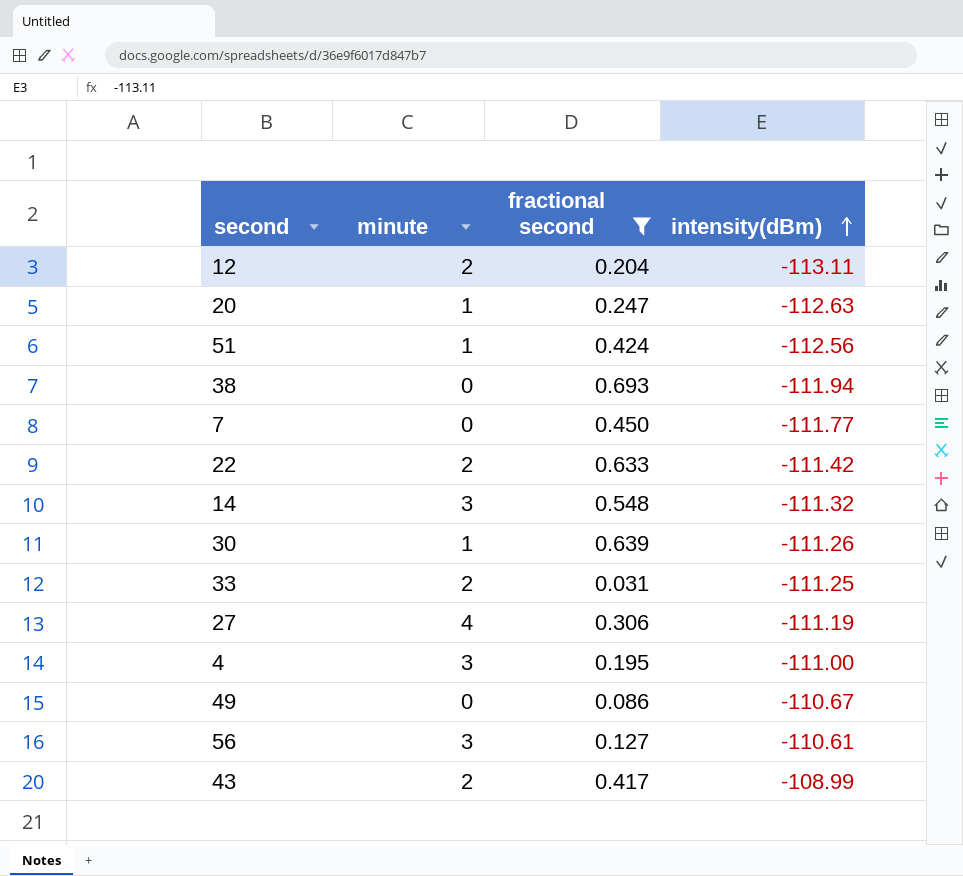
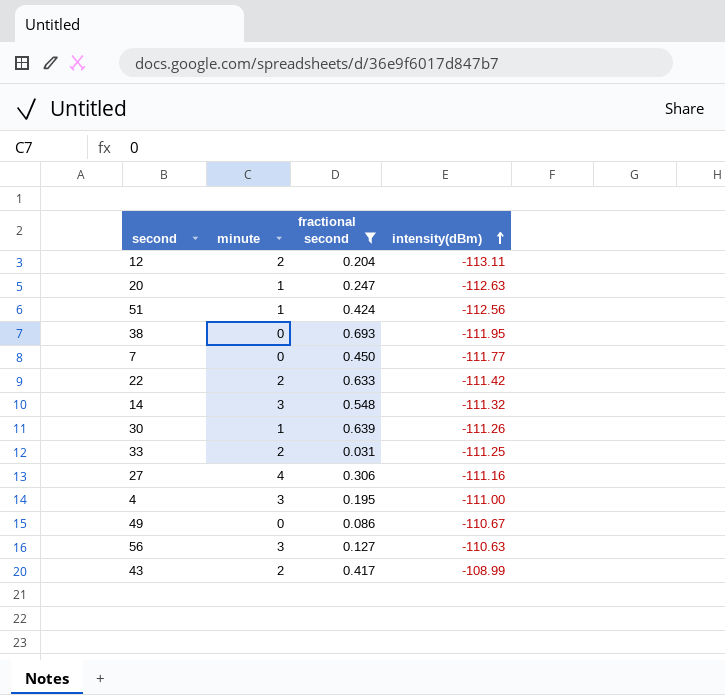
38 | intensity(dBm): -111.94 -> -111.95
27 | intensity(dBm): -111.19 -> -111.16
56 | intensity(dBm): -110.61 -> -110.63

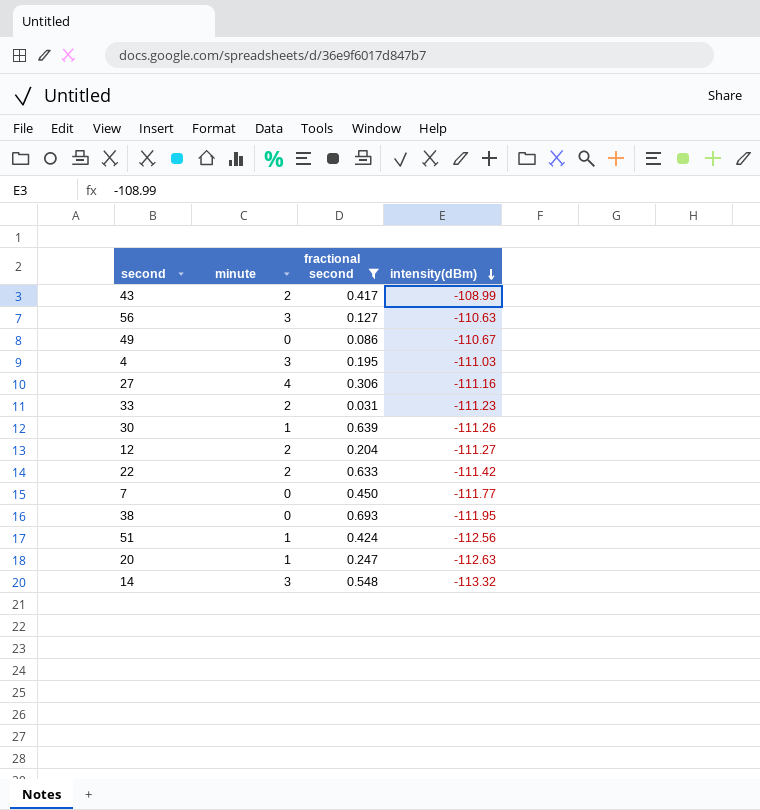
row order: intensity(dBm) ascending -> intensity(dBm) descending
4 | intensity(dBm): -111.00 -> -111.03
33 | intensity(dBm): -111.25 -> -111.23
12 | intensity(dBm): -113.11 -> -111.27
14 | intensity(dBm): -111.32 -> -113.32

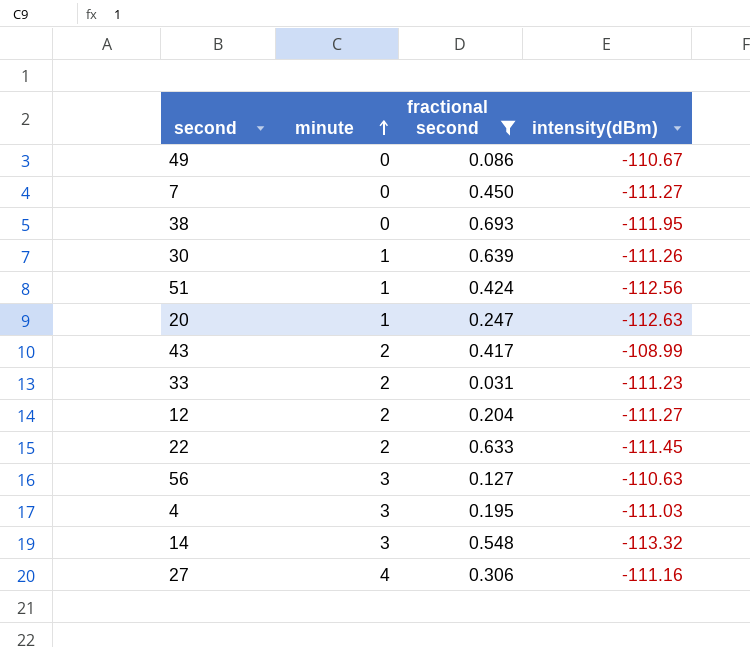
row order: intensity(dBm) descending -> minute ascending
7 | intensity(dBm): -111.77 -> -111.27
22 | intensity(dBm): -111.42 -> -111.45

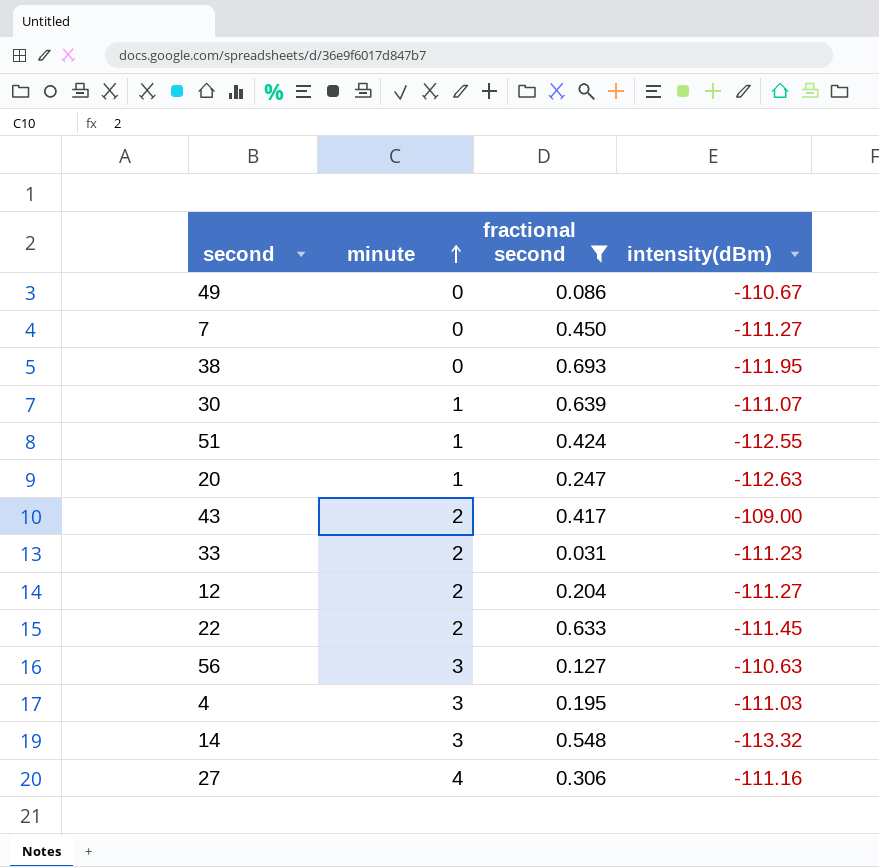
30 | intensity(dBm): -111.26 -> -111.07
51 | intensity(dBm): -112.56 -> -112.55
43 | intensity(dBm): -108.99 -> -109.00

